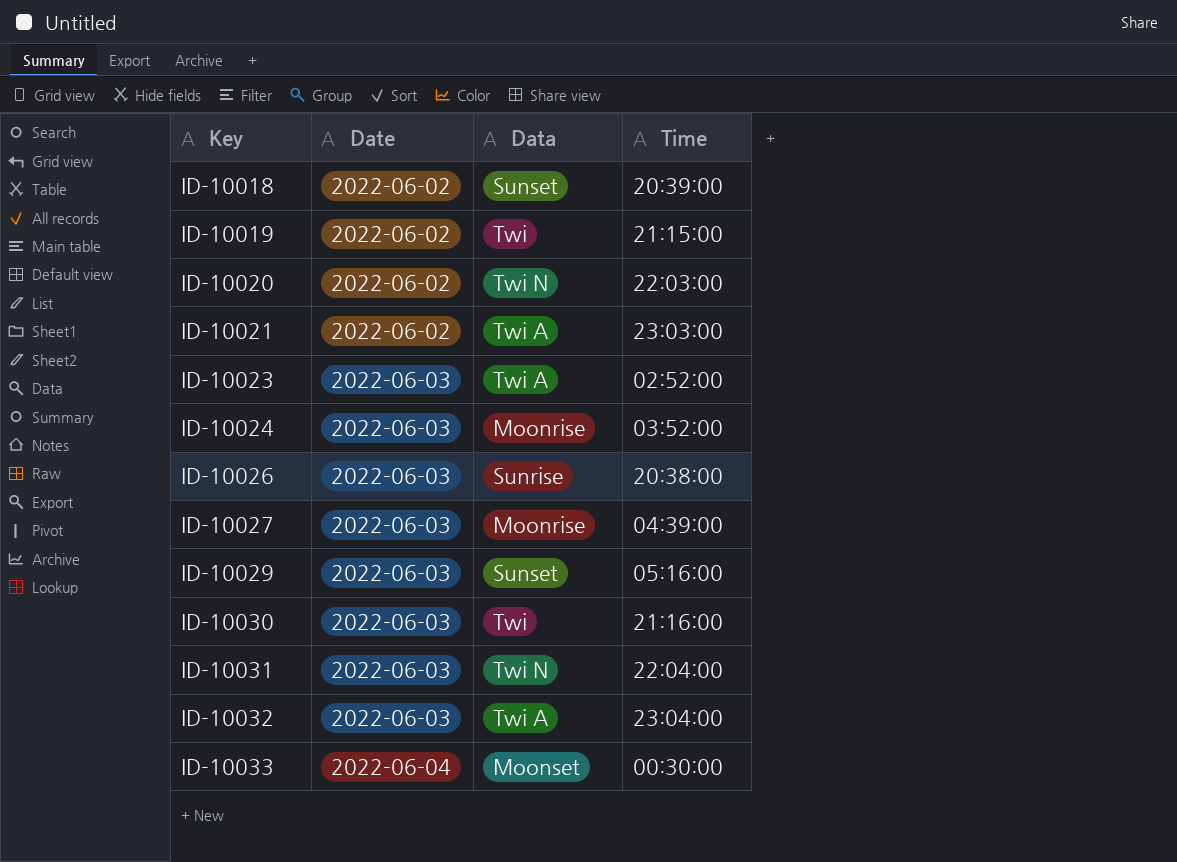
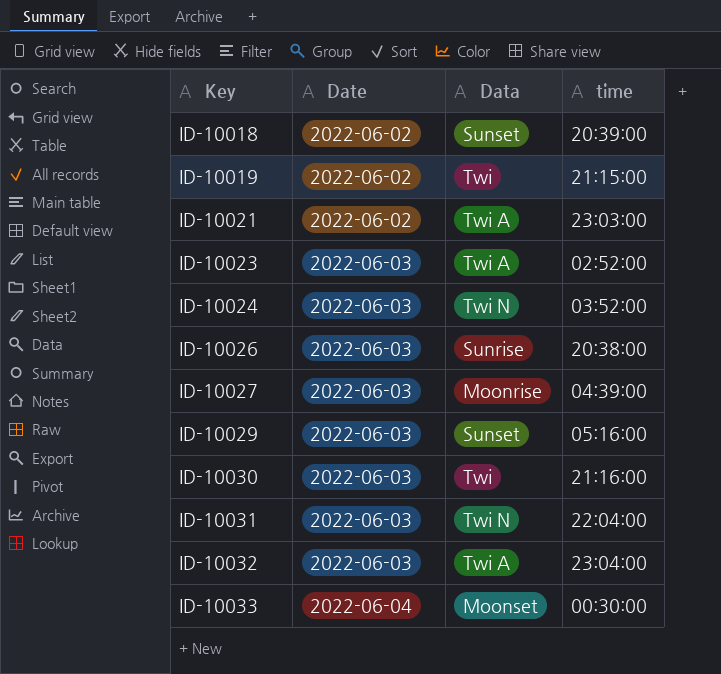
column name: Time -> time
row ID-10020: 2022-06-02 | Twi N | 22:03:00 -> none
ID-10024 | Data: Moonrise -> Twi N

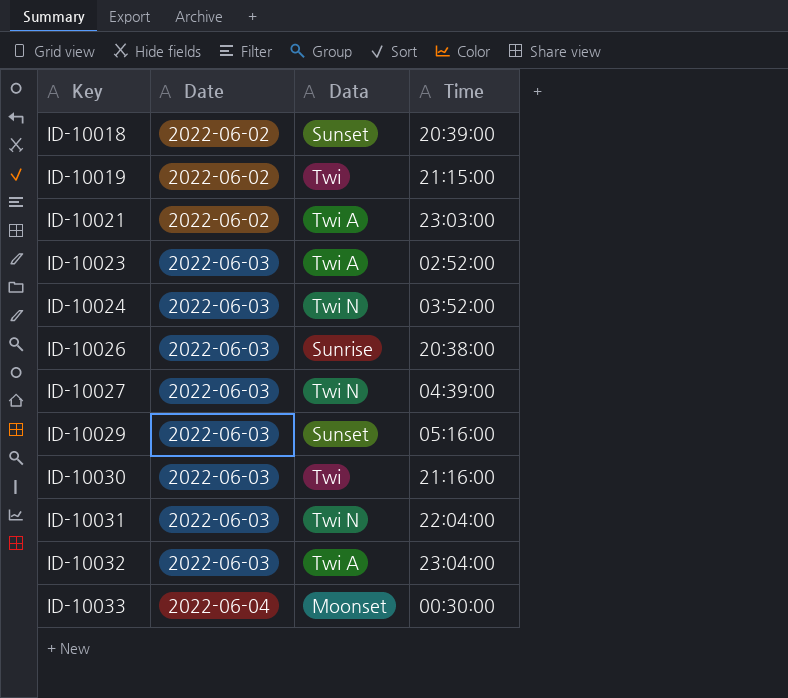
column name: time -> Time
ID-10027 | Data: Moonrise -> Twi N

